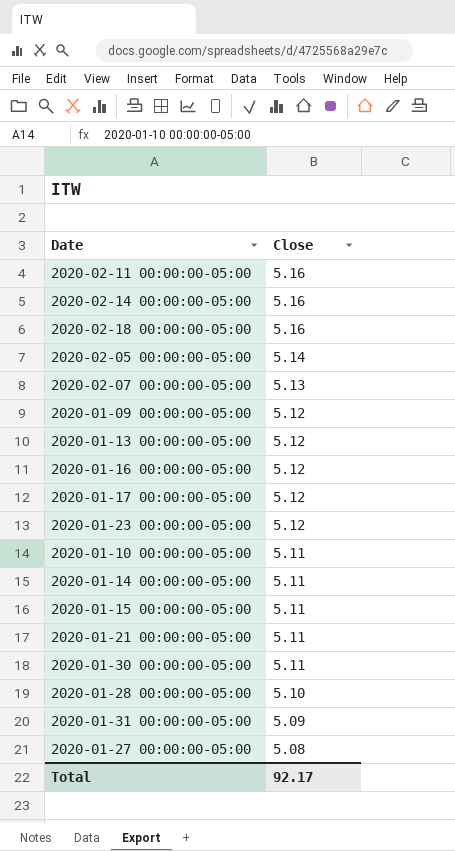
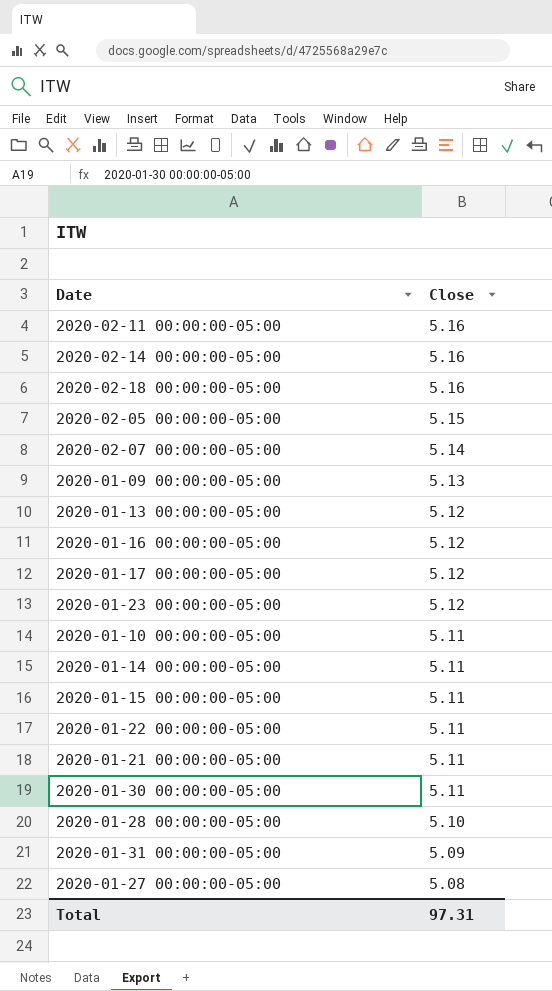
2020-02-05 00:00:00-05:00 | Close: 5.14 -> 5.15
2020-02-07 00:00:00-05:00 | Close: 5.13 -> 5.14
2020-01-09 00:00:00-05:00 | Close: 5.12 -> 5.13
row 2020-01-22 00:00:00-05:00: none -> 5.11
Total | Close: 92.17 -> 97.31

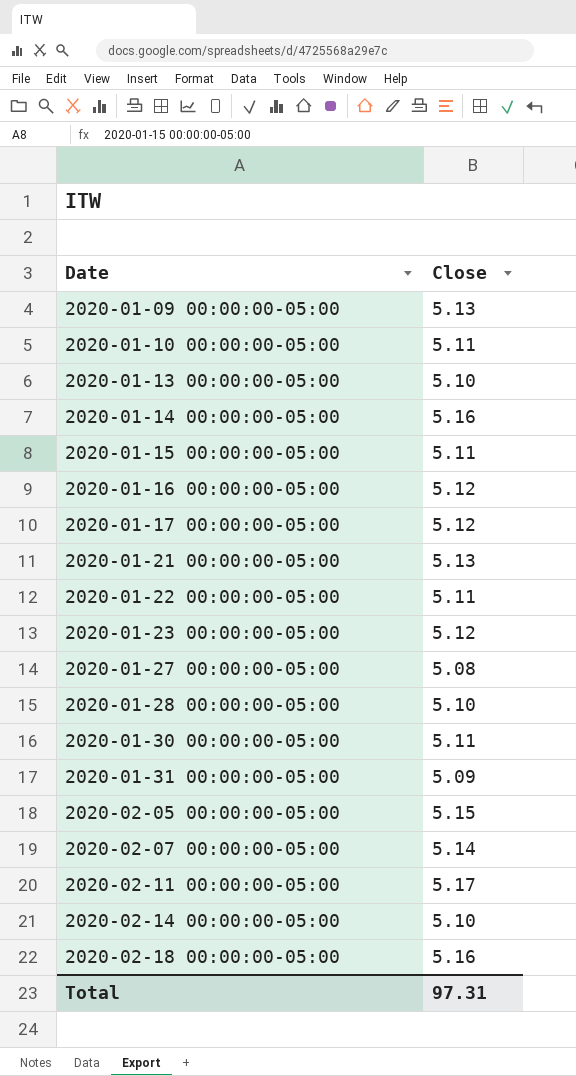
row order: Close descending -> Date ascending
2020-01-13 00:00:00-05:00 | Close: 5.12 -> 5.10
2020-01-14 00:00:00-05:00 | Close: 5.11 -> 5.16
2020-01-21 00:00:00-05:00 | Close: 5.11 -> 5.13
2020-02-11 00:00:00-05:00 | Close: 5.16 -> 5.17
2020-02-14 00:00:00-05:00 | Close: 5.16 -> 5.10

